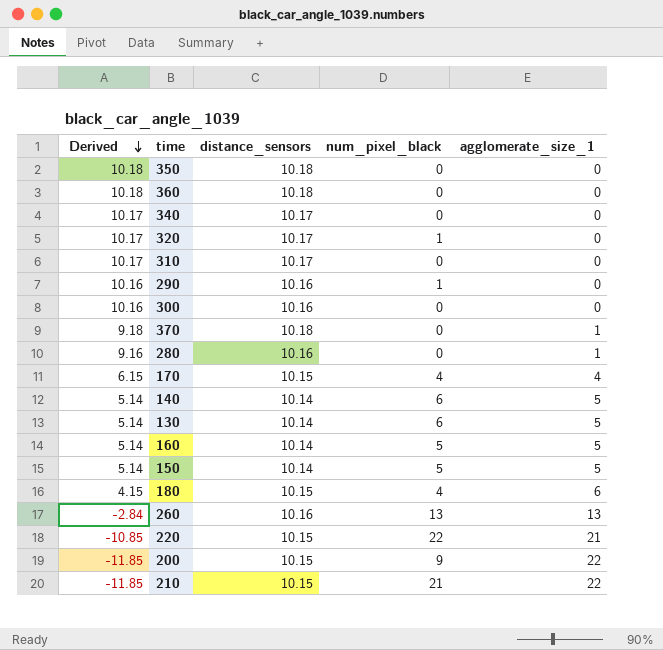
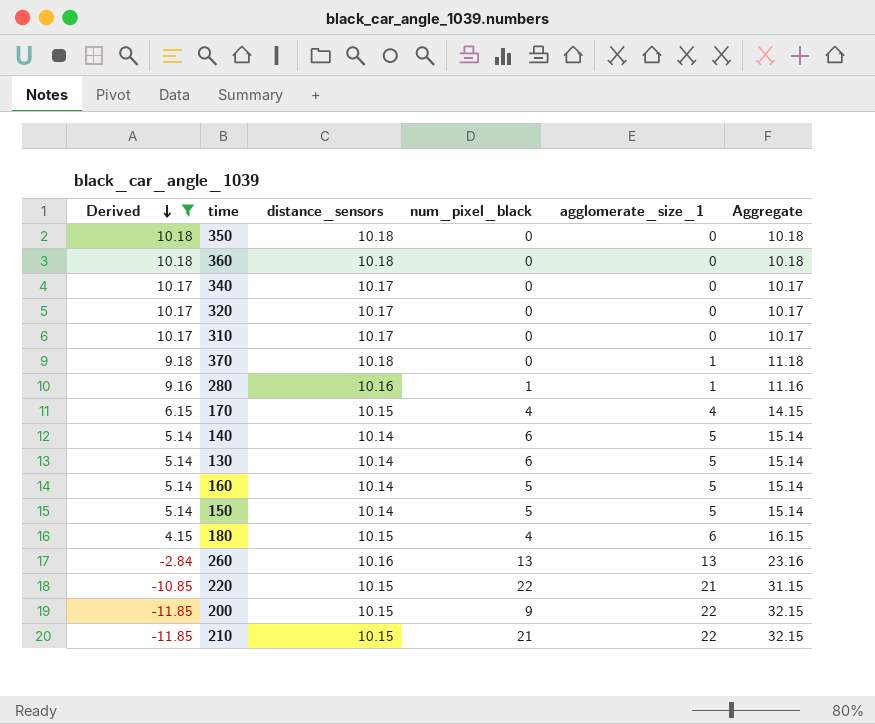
filter: none -> Derived != 10.16
column Aggregate | formula: none -> [distance_sensors] + [agglomerate_size_1]
320 | num_pixel_black: 1 -> 0
280 | num_pixel_black: 0 -> 1

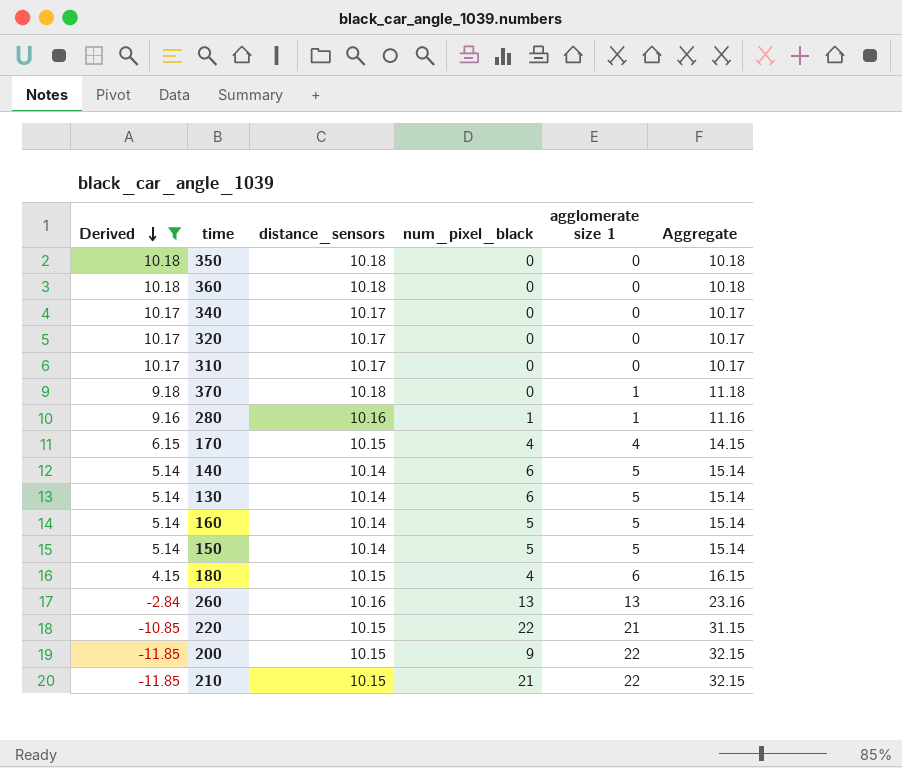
column name: agglomerate_size_1 -> agglomerate size 1

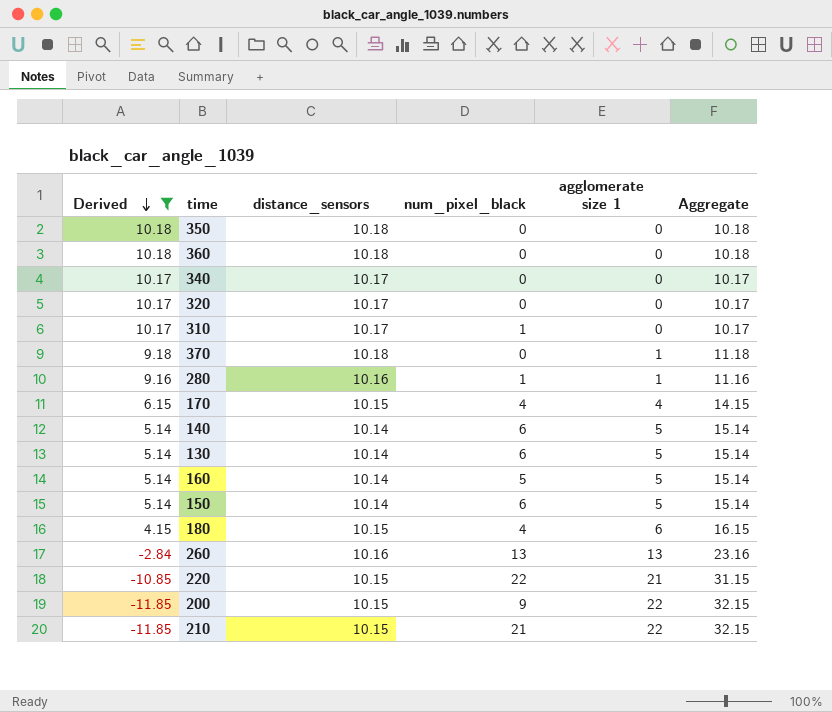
310 | num_pixel_black: 0 -> 1
150 | num_pixel_black: 5 -> 6

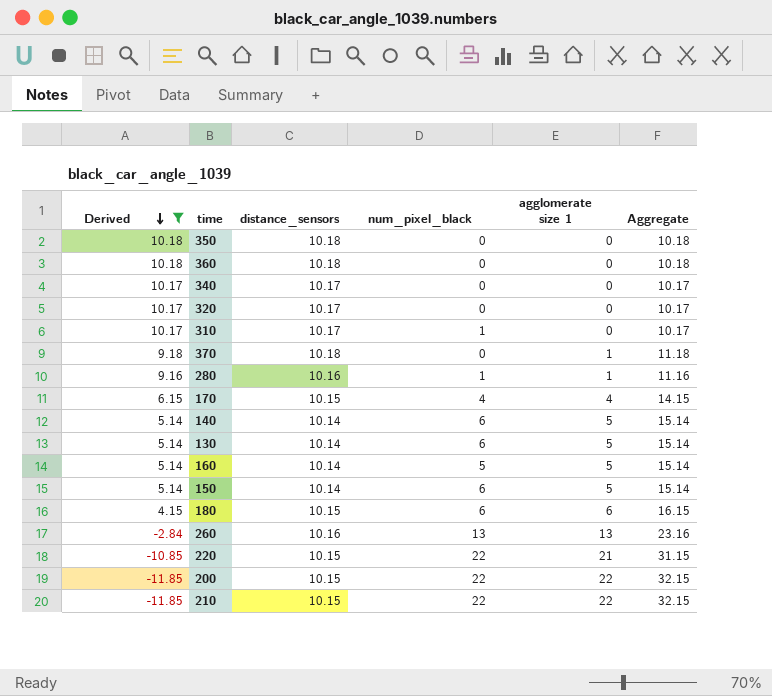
180 | num_pixel_black: 4 -> 6
200 | num_pixel_black: 9 -> 22
210 | num_pixel_black: 21 -> 22

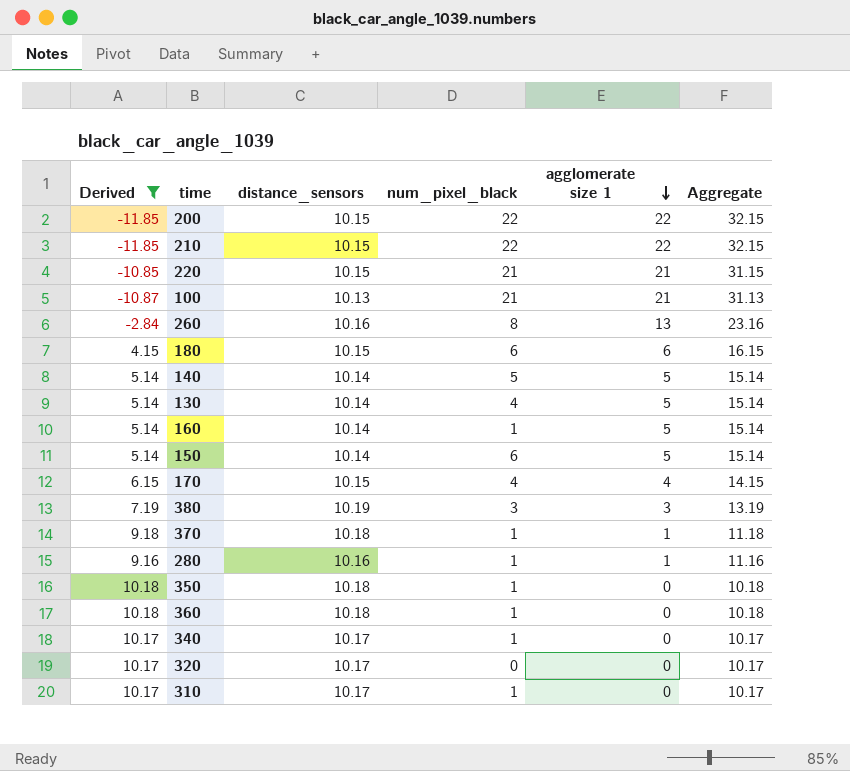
row order: Derived descending -> agglomerate size 1 descending
220 | num_pixel_black: 22 -> 21
row 100: none -> -10.87 | 10.13 | 21 | 21 | 31.13
260 | num_pixel_black: 13 -> 8
140 | num_pixel_black: 6 -> 5
130 | num_pixel_black: 6 -> 4
160 | num_pixel_black: 5 -> 1
row 380: none -> 7.19 | 10.19 | 3 | 3 | 13.19
370 | num_pixel_black: 0 -> 1
350 | num_pixel_black: 0 -> 1
360 | num_pixel_black: 0 -> 1
340 | num_pixel_black: 0 -> 1

